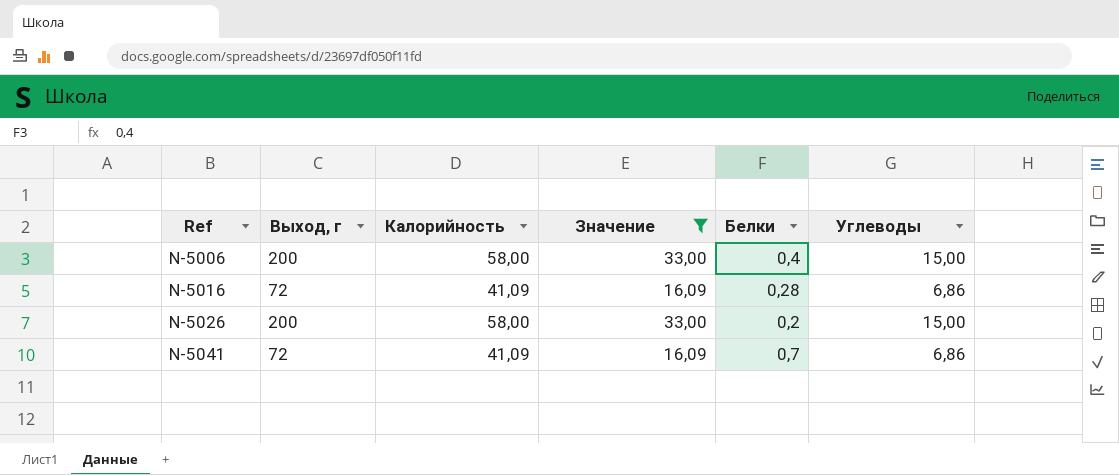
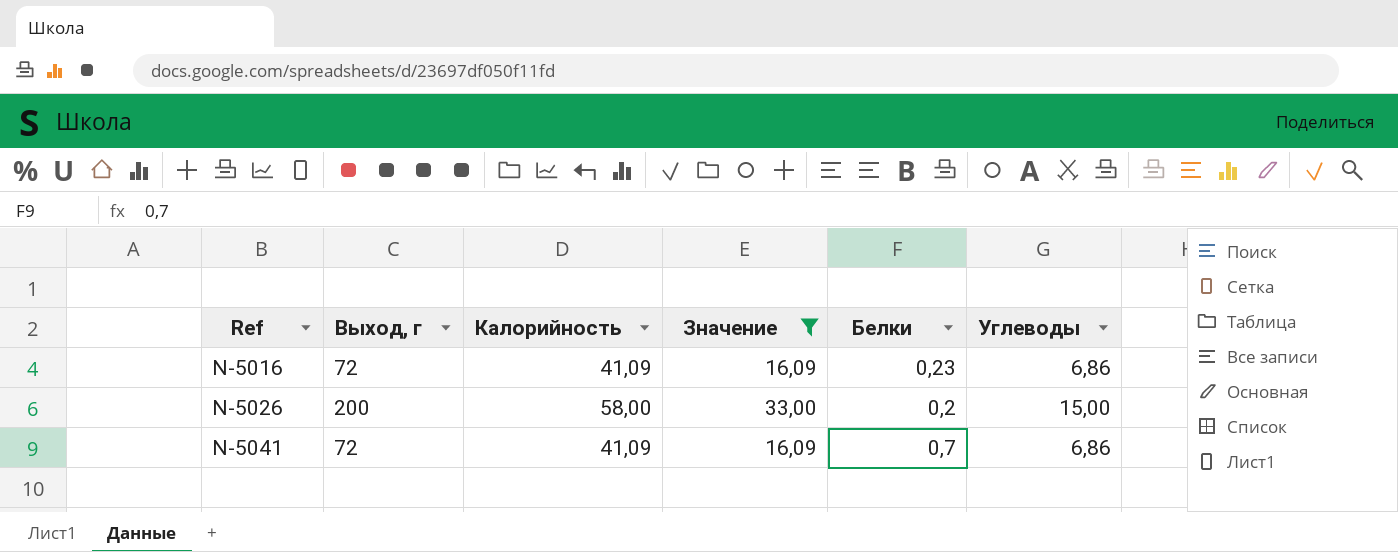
row N-5006: 200 | 58,00 | 33,00 | 0,4 | 15,00 -> none
N-5016 | Белки: 0,28 -> 0,23

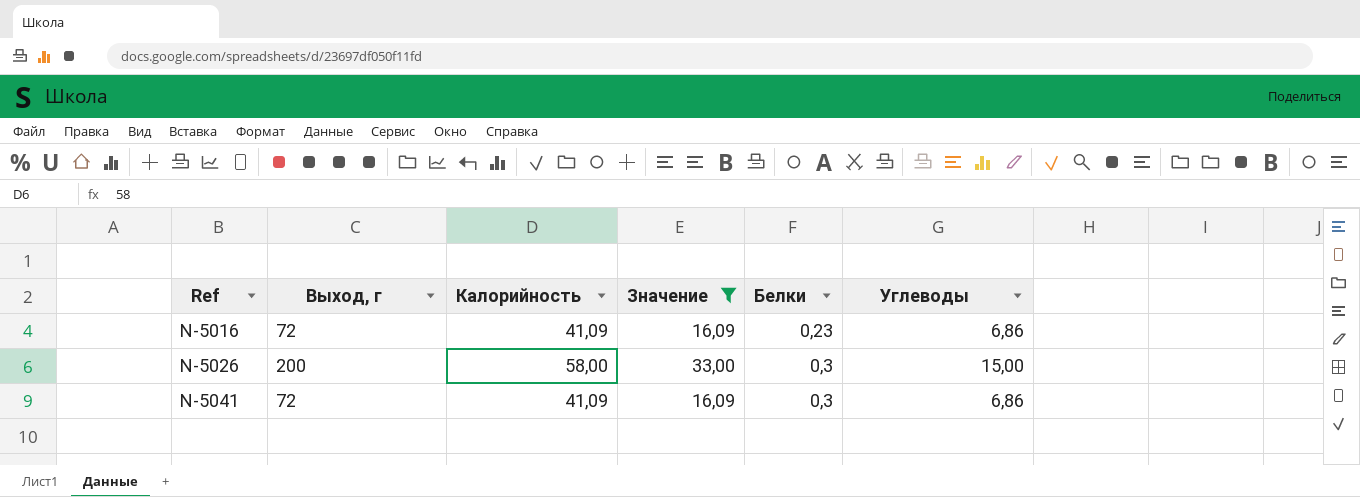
N-5026 | Белки: 0,2 -> 0,3
N-5041 | Белки: 0,7 -> 0,3

